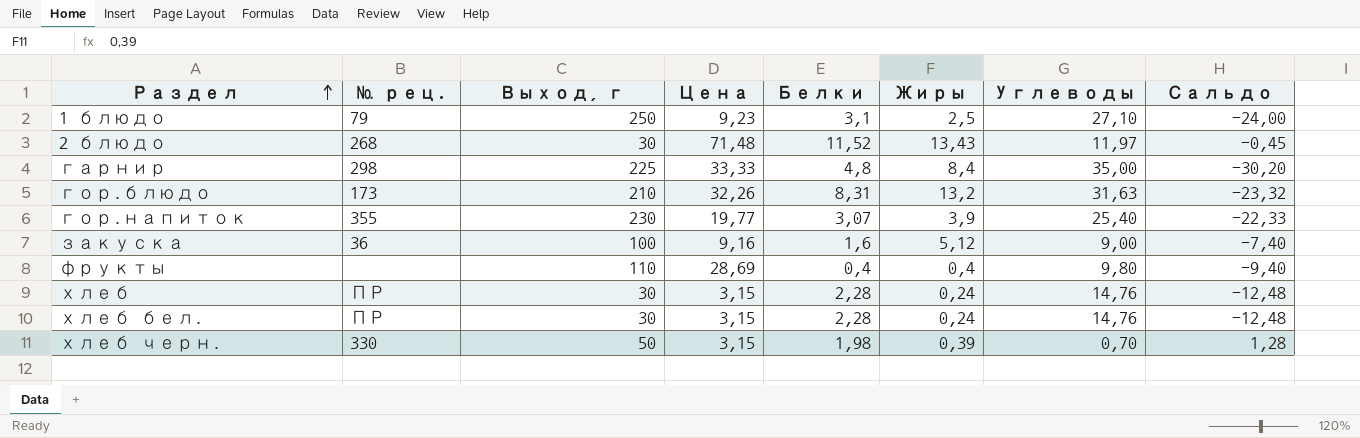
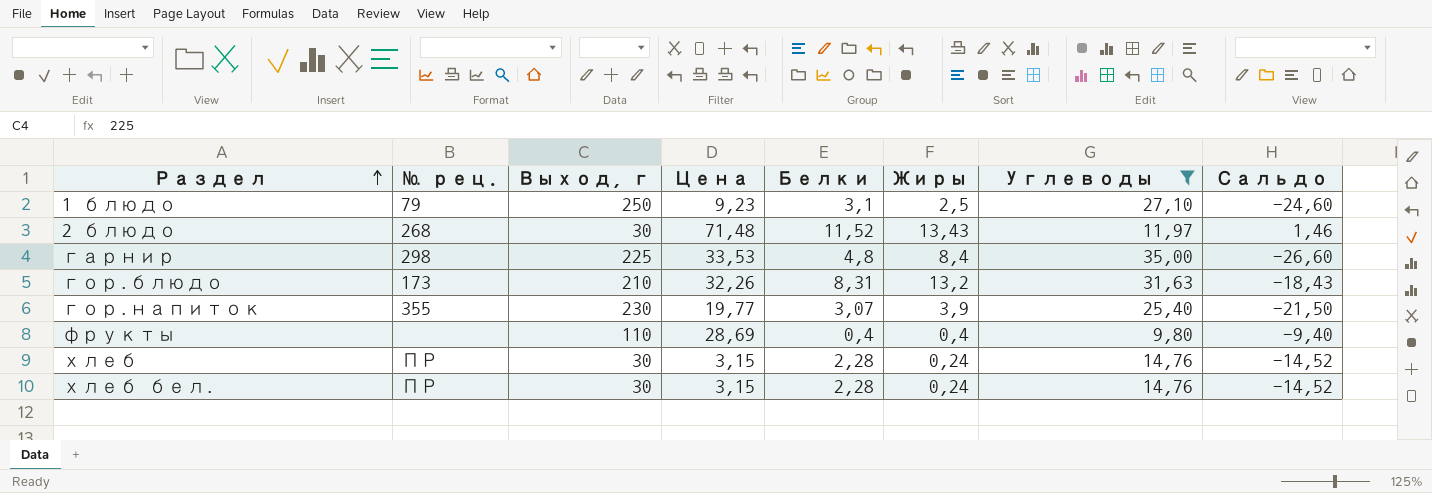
filter: none -> Углеводы >= 9,80
column Сальдо | formula: [Белки] - [Углеводы] -> [Жиры] - [Углеводы]
гарнир | Цена: 33,33 -> 33,53

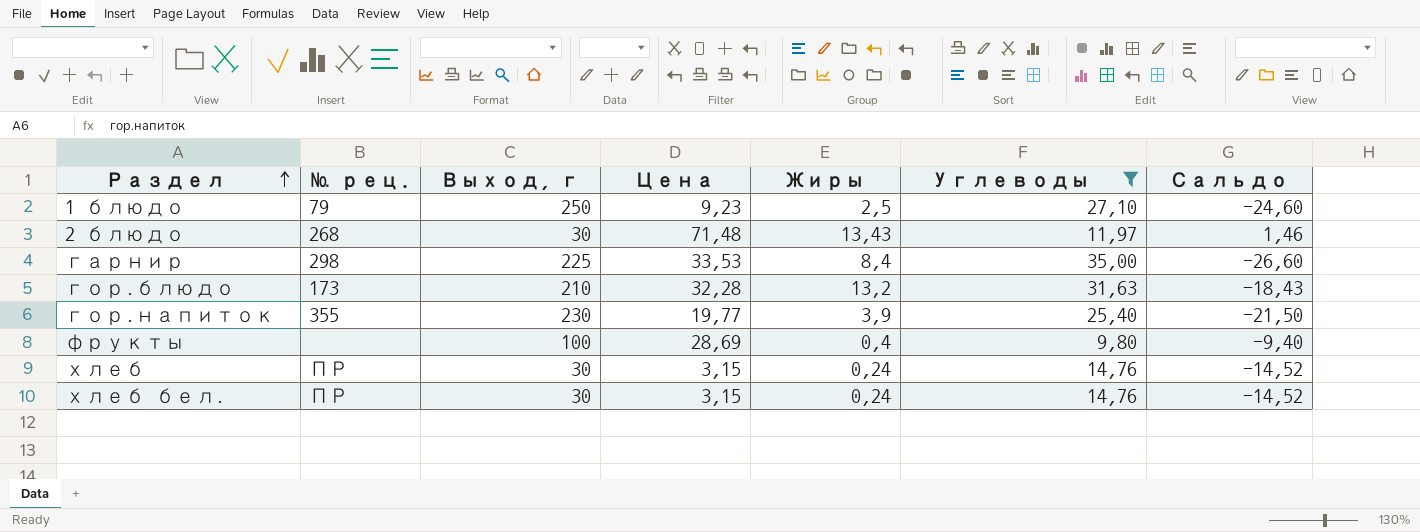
column Белки | position: 5 -> none
гор.блюдо | Цена: 32,26 -> 32,28
фрукты | Выход, г: 110 -> 100

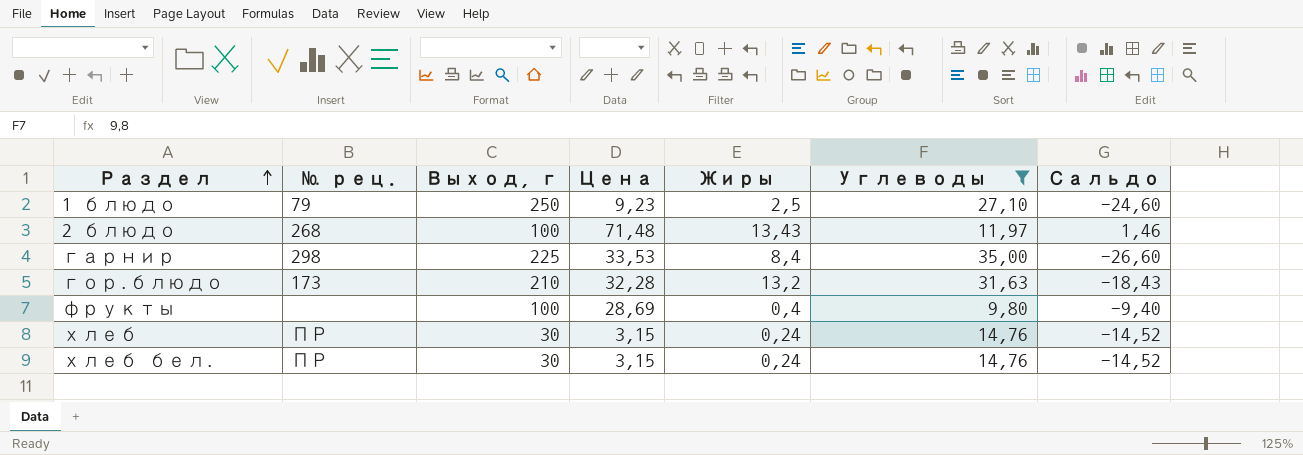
row гор.напиток: 355 | 230 | 19,77 | 3,9 | 25,40 | -21,50 -> none
2 блюдо | Выход, г: 30 -> 100

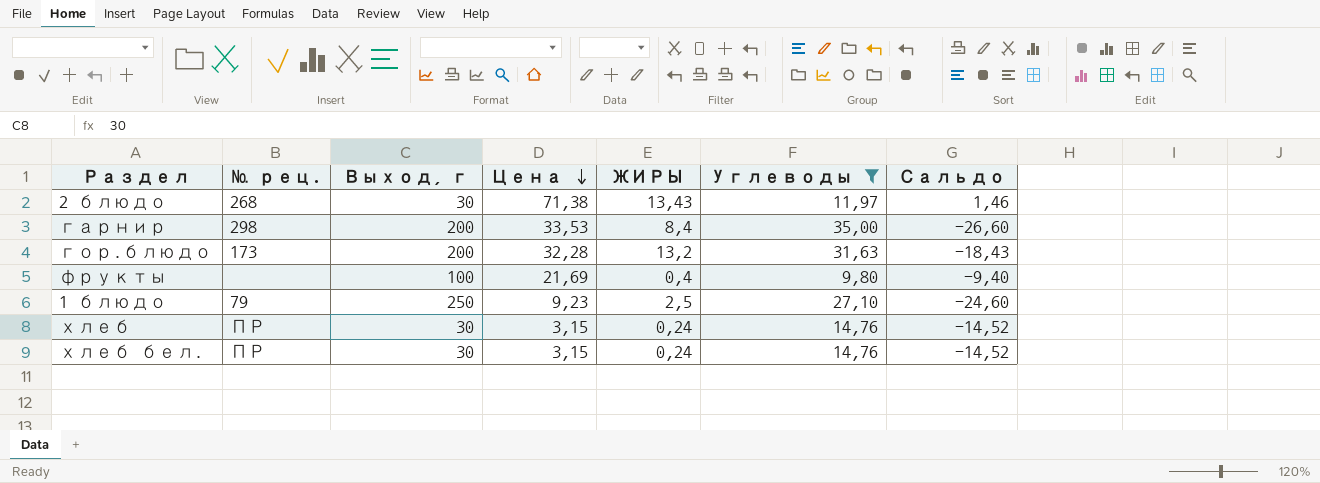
row order: Раздел ascending -> Цена descending
column name: Жиры -> ЖИРЫ
2 блюдо | Выход, г: 100 -> 30
2 блюдо | Цена: 71,48 -> 71,38
гарнир | Выход, г: 225 -> 200
гор.блюдо | Выход, г: 210 -> 200
фрукты | Цена: 28,69 -> 21,69

